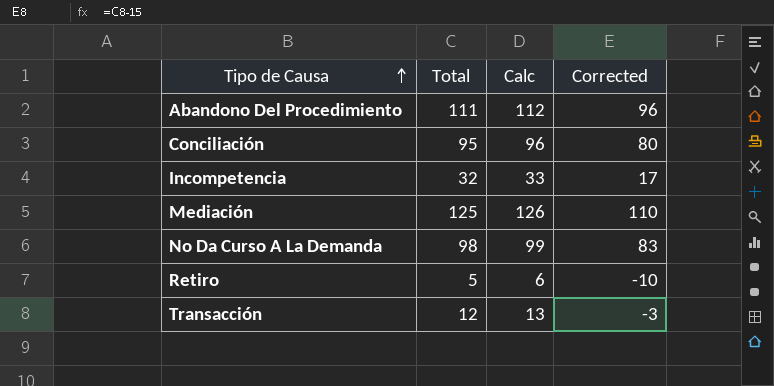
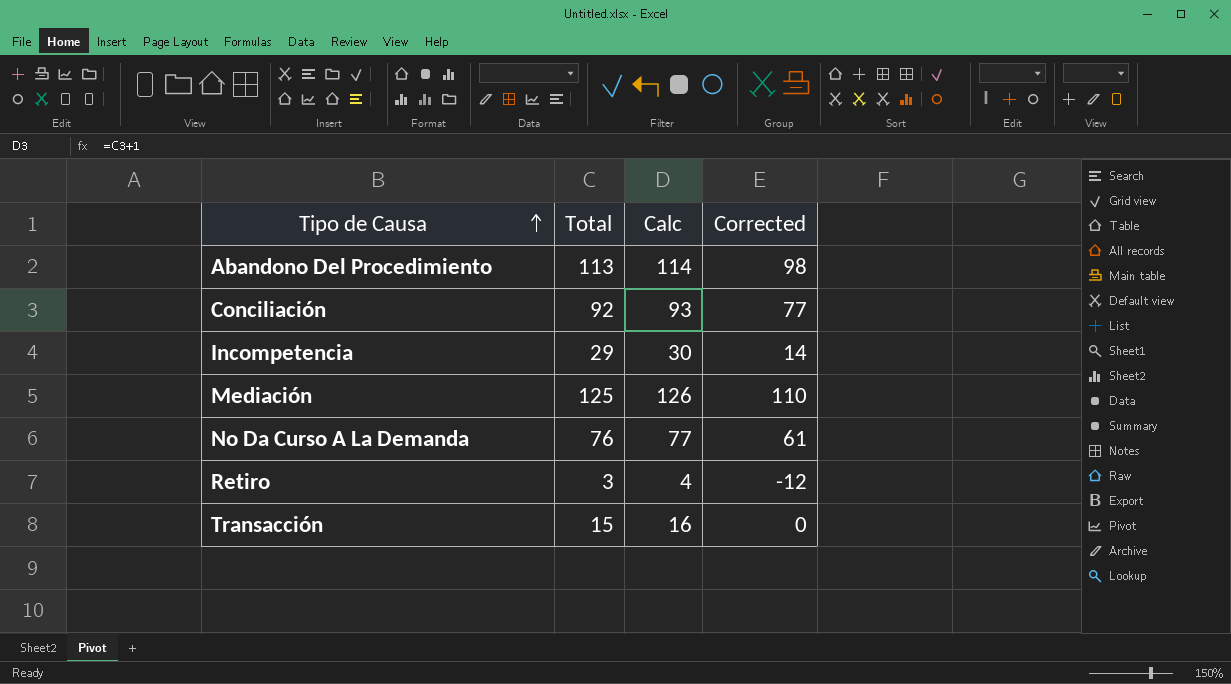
Abandono Del Procedimiento | Total: 111 -> 113
Abandono Del Procedimiento | Calc: 112 -> 114
Abandono Del Procedimiento | Corrected: 96 -> 98
Conciliación | Total: 95 -> 92
Conciliación | Calc: 96 -> 93
Conciliación | Corrected: 80 -> 77
Incompetencia | Total: 32 -> 29
Incompetencia | Calc: 33 -> 30
Incompetencia | Corrected: 17 -> 14
No Da Curso A La Demanda | Total: 98 -> 76
No Da Curso A La Demanda | Calc: 99 -> 77
No Da Curso A La Demanda | Corrected: 83 -> 61
Retiro | Total: 5 -> 3
Retiro | Calc: 6 -> 4
Retiro | Corrected: -10 -> -12
Transacción | Total: 12 -> 15
Transacción | Calc: 13 -> 16
Transacción | Corrected: -3 -> 0

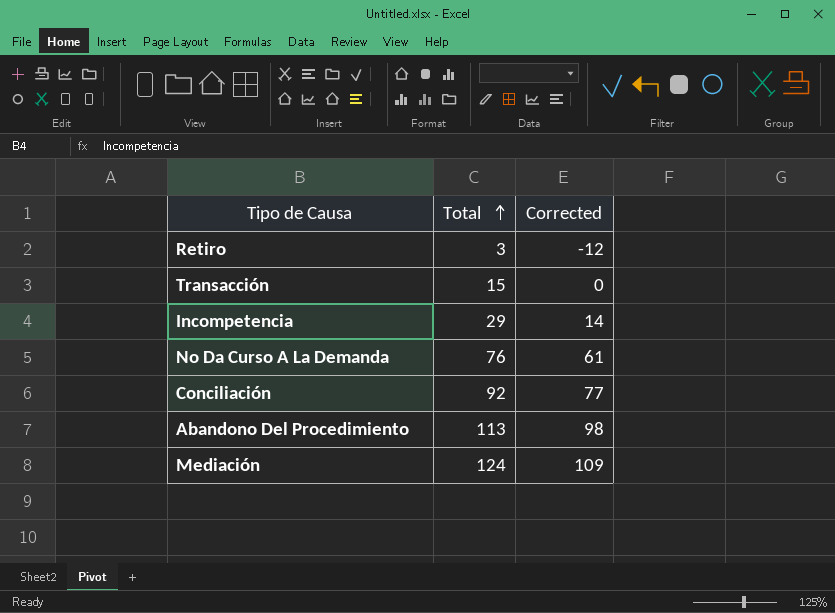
row order: Tipo de Causa ascending -> Total ascending
column Calc | formula: [Total] + 1 -> none
Mediación | Total: 125 -> 124
Mediación | Corrected: 110 -> 109

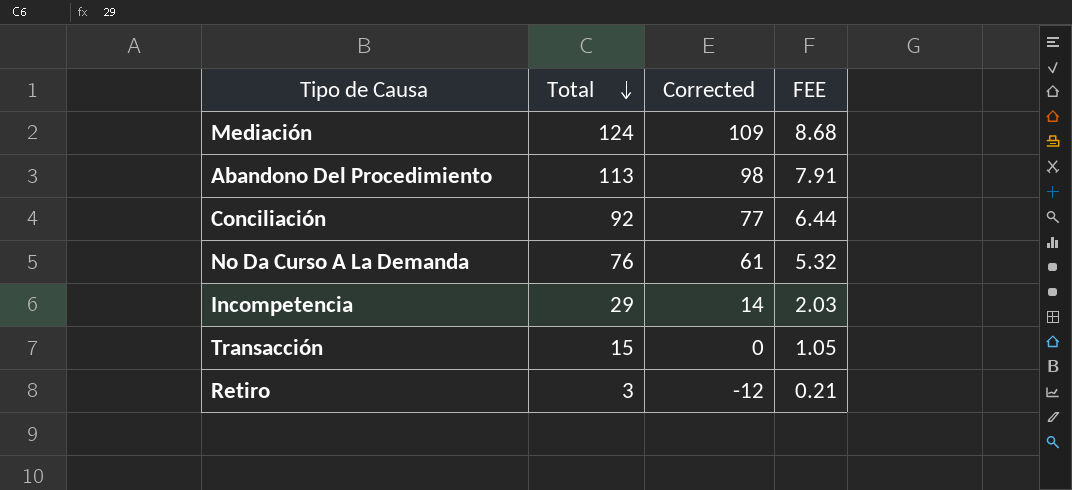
row order: Total ascending -> Total descending
column FEE | formula: none -> [Total] * 0.07

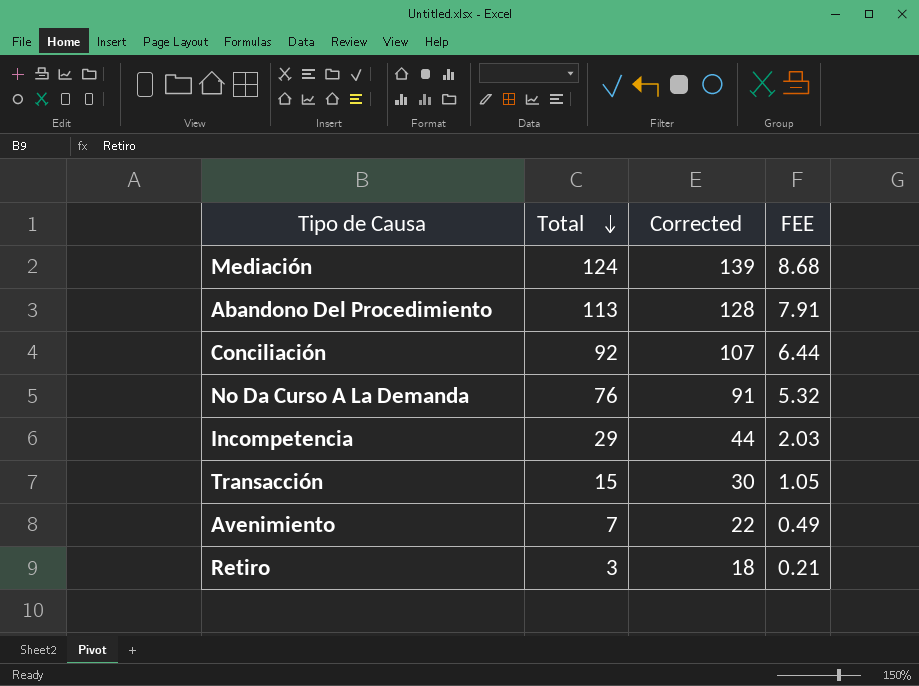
column Corrected | formula: [Total] - 15 -> [Total] + 15
row Avenimiento: none -> 7 | 22 | 0.49

